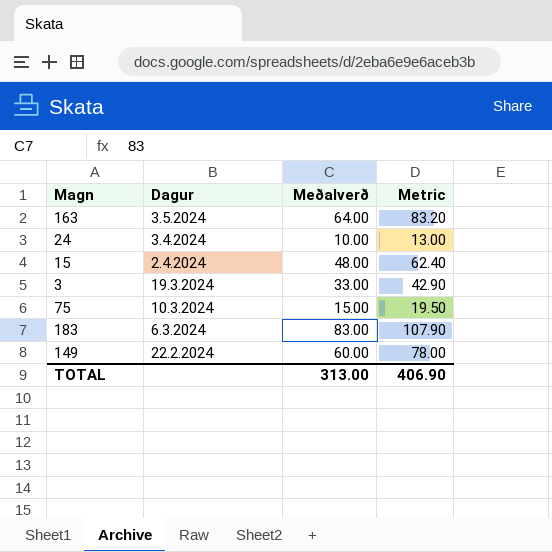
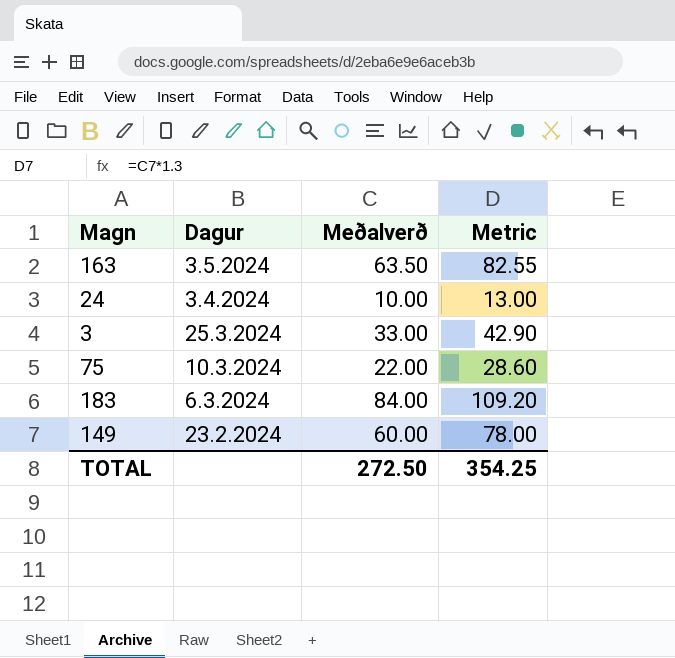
row 15: 2.4.2024 | 48.00 | 62.40 -> none
163 | Meðalverð: 64.00 -> 63.50
163 | Metric: 83.20 -> 82.55
3 | Dagur: 19.3.2024 -> 25.3.2024
75 | Meðalverð: 15.00 -> 22.00
75 | Metric: 19.50 -> 28.60
183 | Meðalverð: 83.00 -> 84.00
183 | Metric: 107.90 -> 109.20
149 | Dagur: 22.2.2024 -> 23.2.2024
TOTAL | Meðalverð: 313.00 -> 272.50
TOTAL | Metric: 406.90 -> 354.25

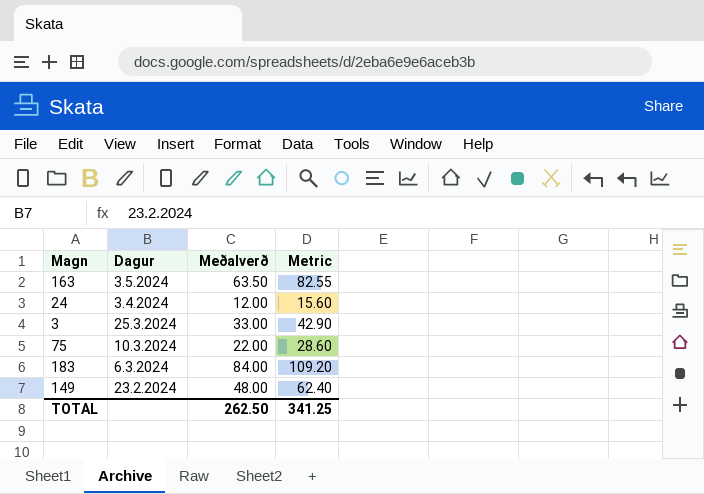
24 | Meðalverð: 10.00 -> 12.00
24 | Metric: 13.00 -> 15.60
149 | Meðalverð: 60.00 -> 48.00
149 | Metric: 78.00 -> 62.40
TOTAL | Meðalverð: 272.50 -> 262.50
TOTAL | Metric: 354.25 -> 341.25

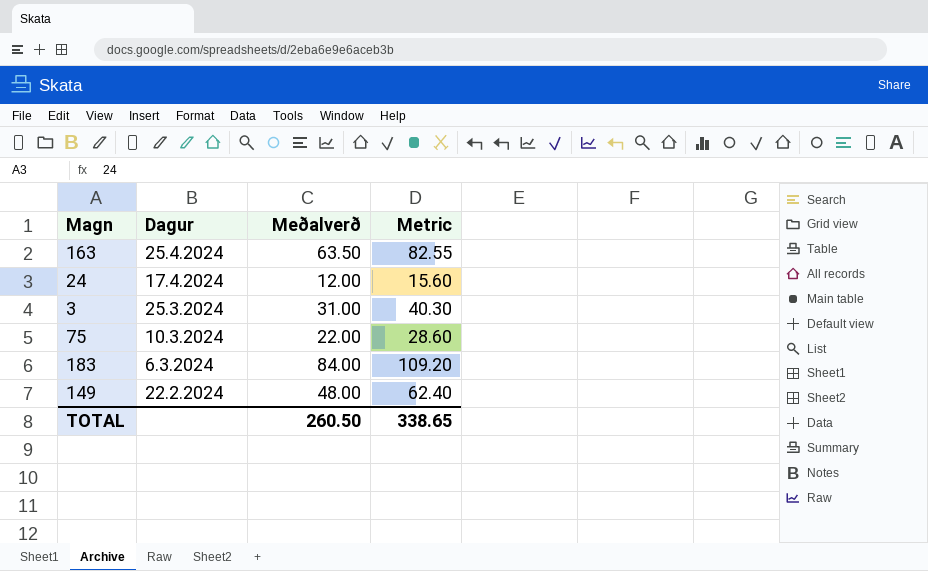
163 | Dagur: 3.5.2024 -> 25.4.2024
24 | Dagur: 3.4.2024 -> 17.4.2024
3 | Meðalverð: 33.00 -> 31.00
3 | Metric: 42.90 -> 40.30
149 | Dagur: 23.2.2024 -> 22.2.2024
TOTAL | Meðalverð: 262.50 -> 260.50
TOTAL | Metric: 341.25 -> 338.65

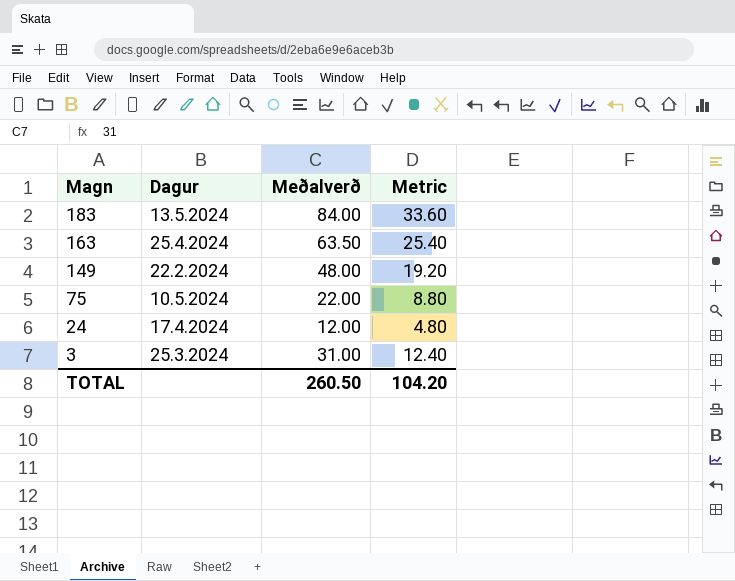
row order: Dagur descending -> Magn descending
column Metric | formula: [Meðalverð] * 1.3 -> [Meðalverð] * 0.4
183 | Dagur: 6.3.2024 -> 13.5.2024
75 | Dagur: 10.3.2024 -> 10.5.2024
TOTAL | Metric: 338.65 -> 104.20

